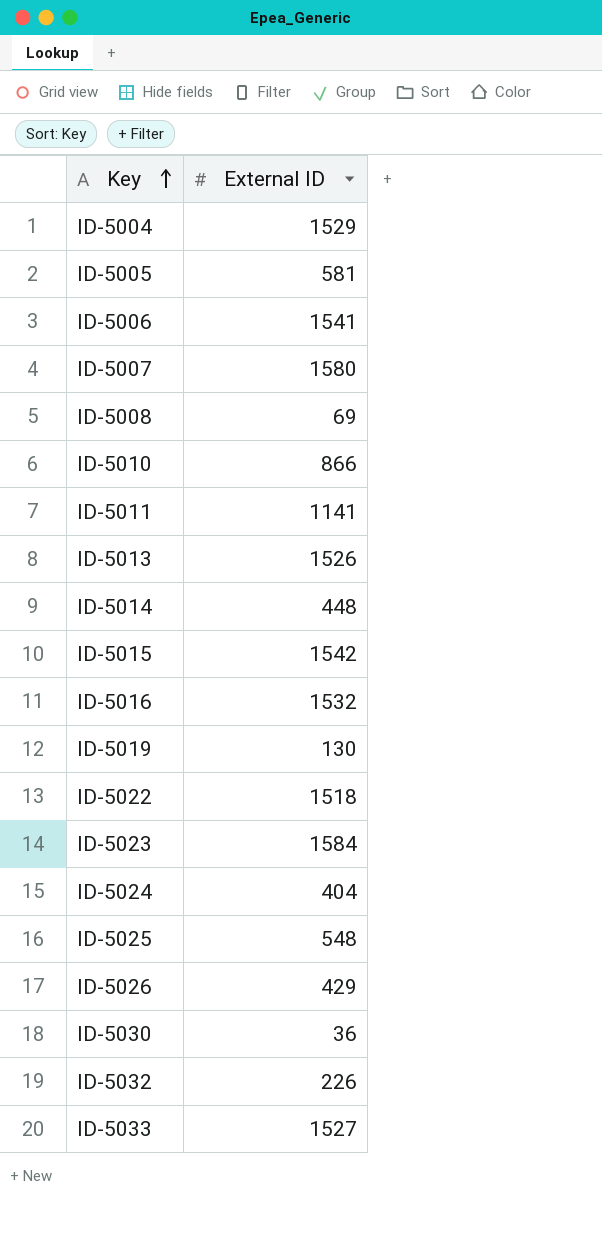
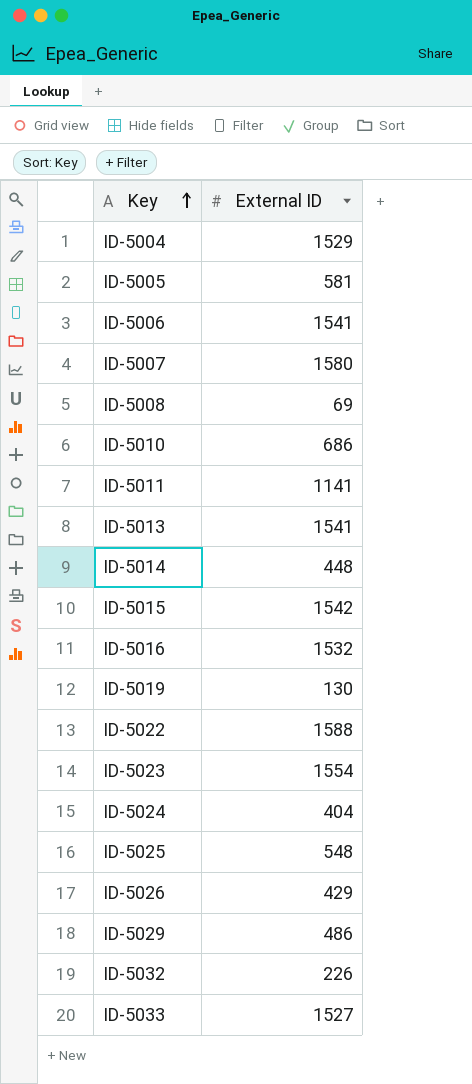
row ID-5030: 36 -> none
ID-5010 | External ID: 866 -> 686
ID-5013 | External ID: 1526 -> 1541
ID-5022 | External ID: 1518 -> 1588
ID-5023 | External ID: 1584 -> 1554
row ID-5029: none -> 486

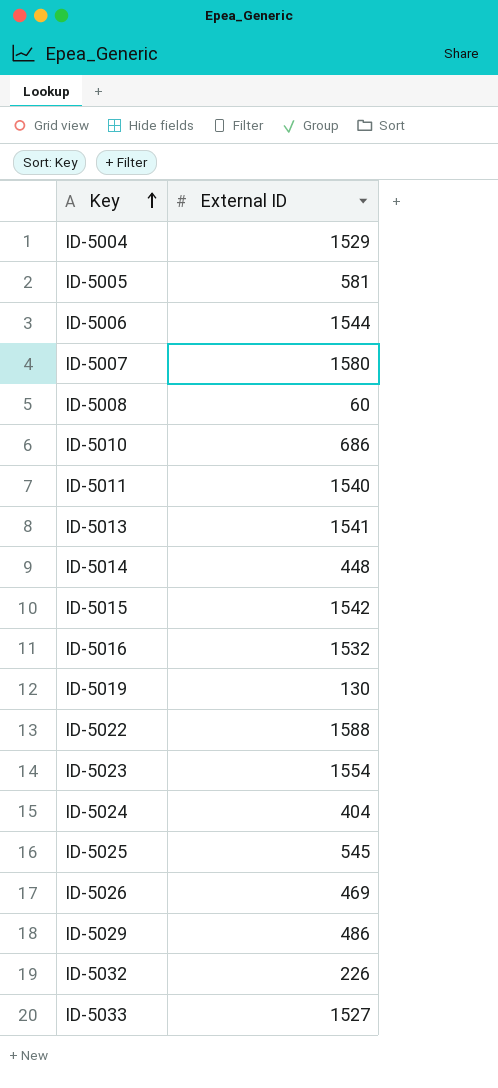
ID-5006 | External ID: 1541 -> 1544
ID-5008 | External ID: 69 -> 60
ID-5011 | External ID: 1141 -> 1540
ID-5025 | External ID: 548 -> 545
ID-5026 | External ID: 429 -> 469

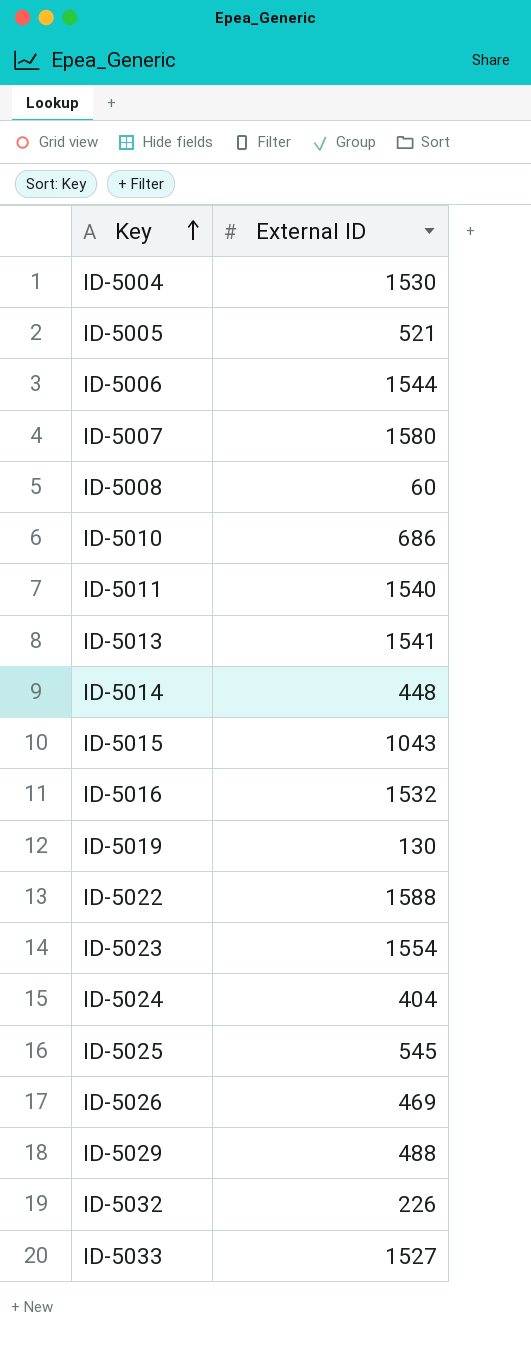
ID-5004 | External ID: 1529 -> 1530
ID-5005 | External ID: 581 -> 521
ID-5015 | External ID: 1542 -> 1043
ID-5029 | External ID: 486 -> 488

